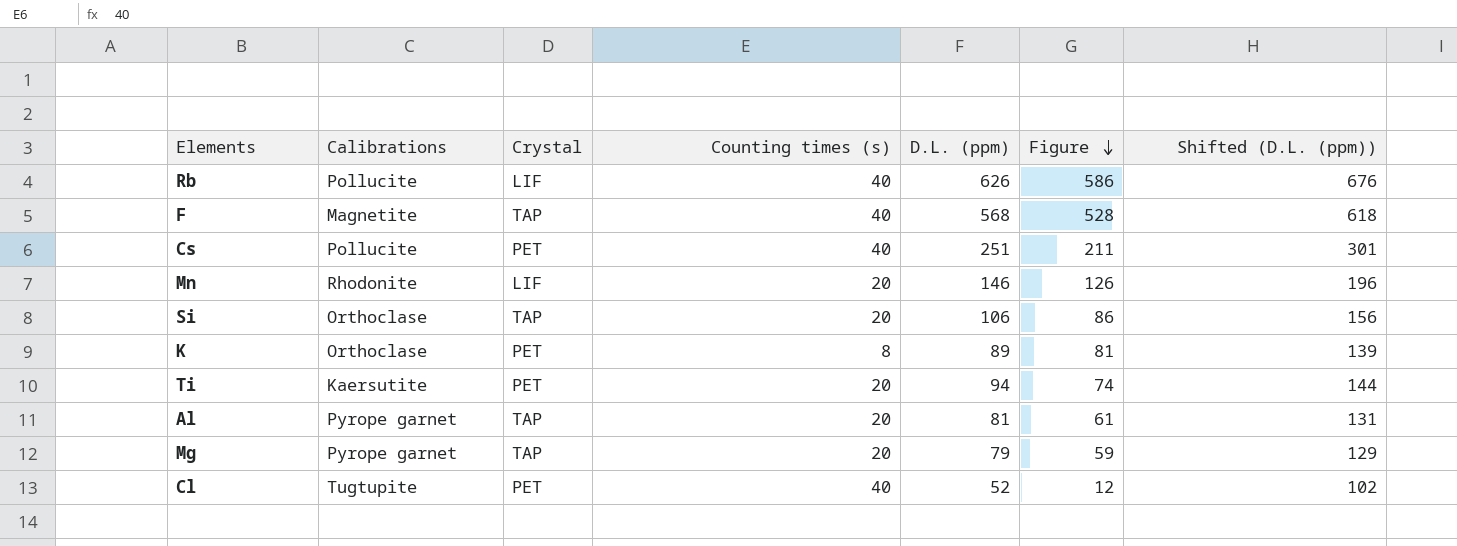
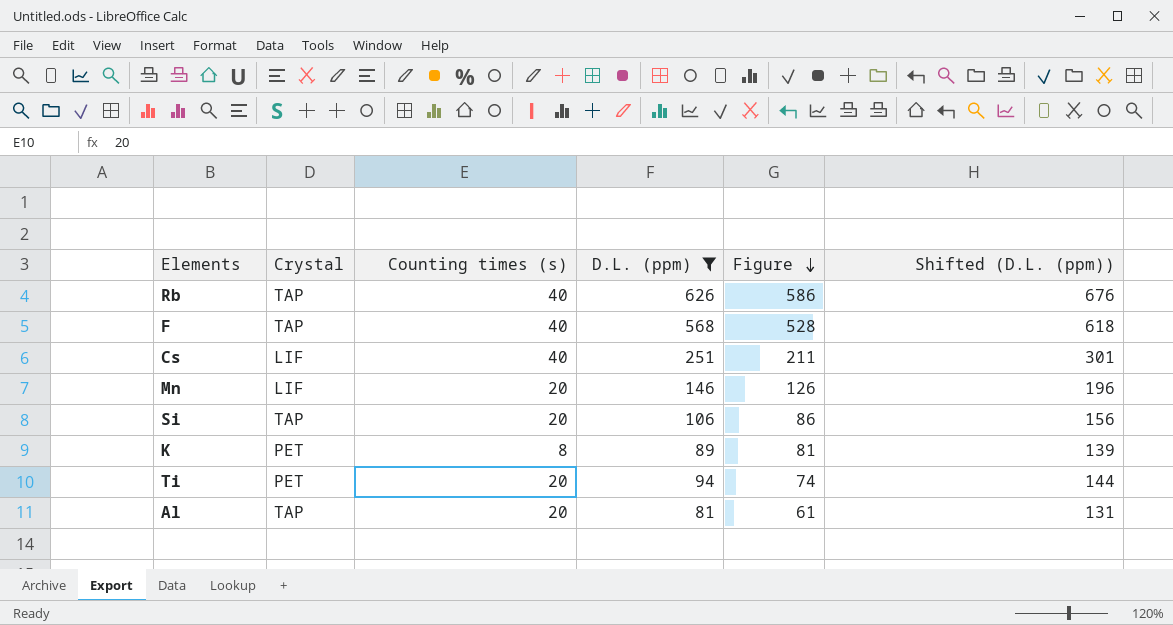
filter: none -> D.L. (ppm) >= 81
column Calibrations | position: 2 -> none
Rb | Crystal: LIF -> TAP
Cs | Crystal: PET -> LIF

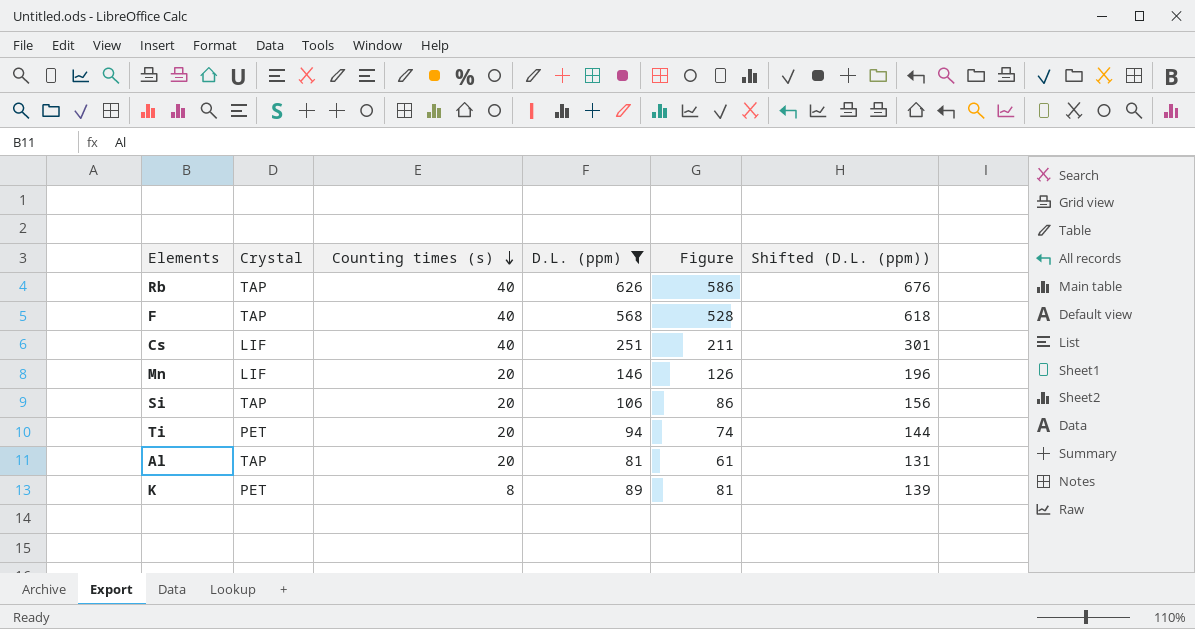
row order: Figure descending -> Counting times (s) descending

